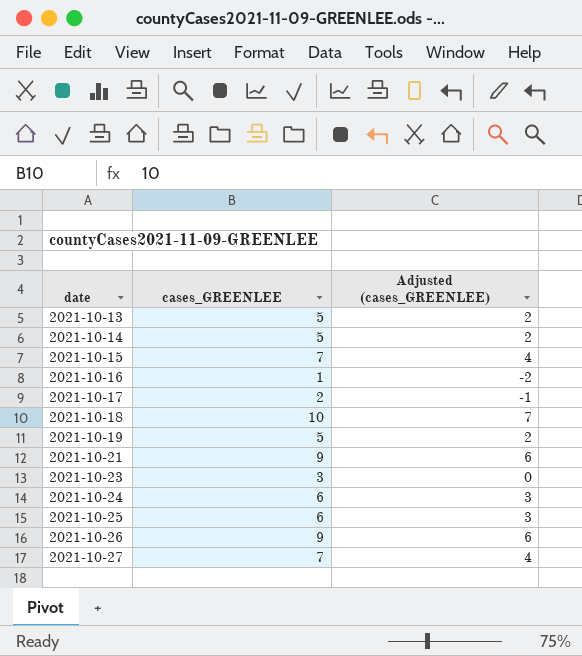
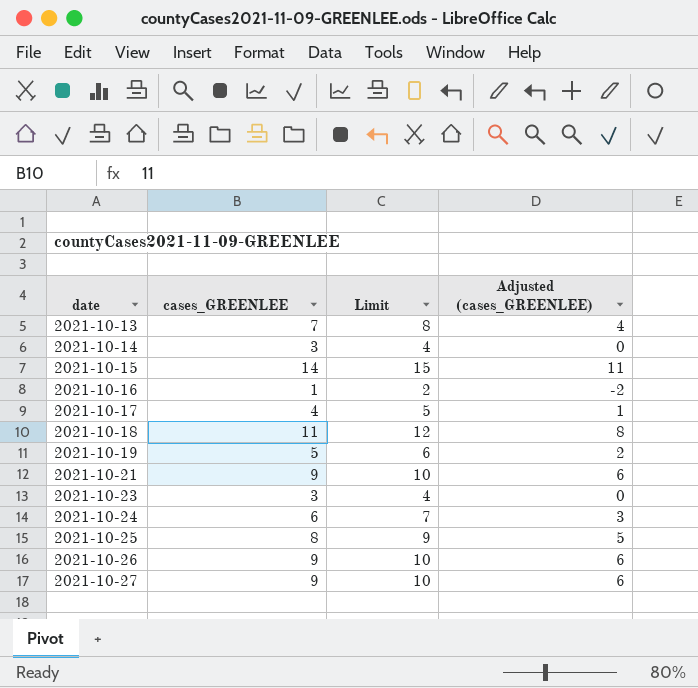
column Limit | formula: none -> [cases_GREENLEE] + 1
2021-10-13 | cases_GREENLEE: 5 -> 7
2021-10-13 | Adjusted (cases_GREENLEE): 2 -> 4
2021-10-14 | cases_GREENLEE: 5 -> 3
2021-10-14 | Adjusted (cases_GREENLEE): 2 -> 0
2021-10-15 | cases_GREENLEE: 7 -> 14
2021-10-15 | Adjusted (cases_GREENLEE): 4 -> 11
2021-10-17 | cases_GREENLEE: 2 -> 4
2021-10-17 | Adjusted (cases_GREENLEE): -1 -> 1
2021-10-18 | cases_GREENLEE: 10 -> 11
2021-10-18 | Adjusted (cases_GREENLEE): 7 -> 8
2021-10-25 | cases_GREENLEE: 6 -> 8
2021-10-25 | Adjusted (cases_GREENLEE): 3 -> 5
2021-10-27 | cases_GREENLEE: 7 -> 9
2021-10-27 | Adjusted (cases_GREENLEE): 4 -> 6

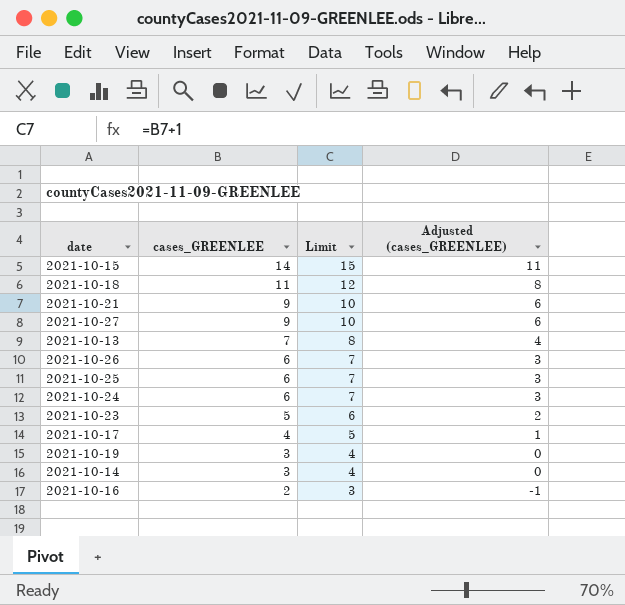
row order: date ascending -> cases_GREENLEE descending
2021-10-26 | cases_GREENLEE: 9 -> 6
2021-10-26 | Limit: 10 -> 7
2021-10-26 | Adjusted (cases_GREENLEE): 6 -> 3
2021-10-25 | cases_GREENLEE: 8 -> 6
2021-10-25 | Limit: 9 -> 7
2021-10-25 | Adjusted (cases_GREENLEE): 5 -> 3
2021-10-23 | cases_GREENLEE: 3 -> 5
2021-10-23 | Limit: 4 -> 6
2021-10-23 | Adjusted (cases_GREENLEE): 0 -> 2
2021-10-19 | cases_GREENLEE: 5 -> 3
2021-10-19 | Limit: 6 -> 4
2021-10-19 | Adjusted (cases_GREENLEE): 2 -> 0
2021-10-16 | cases_GREENLEE: 1 -> 2
2021-10-16 | Limit: 2 -> 3
2021-10-16 | Adjusted (cases_GREENLEE): -2 -> -1

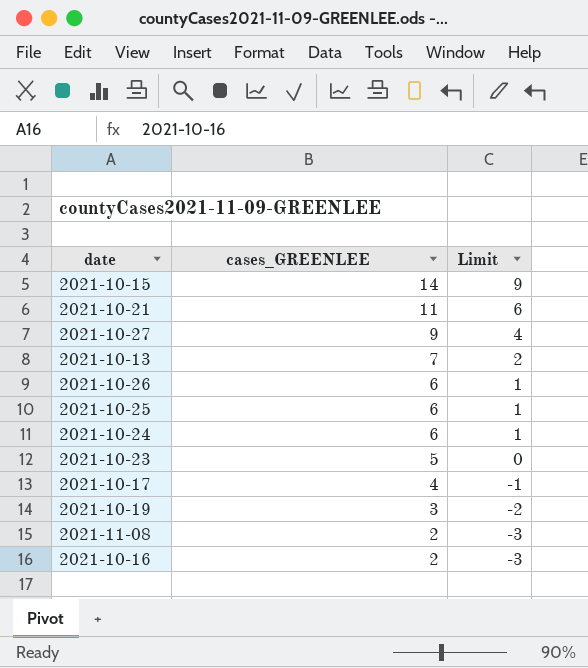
column Adjusted (cases_GREENLEE) | formula: [cases_GREENLEE] - 3 -> none
column Limit | formula: [cases_GREENLEE] + 1 -> [cases_GREENLEE] - 5
row 2021-10-18: 11 | 12 | 8 -> none
row 2021-10-14: 3 | 4 | 0 -> none
2021-10-21 | cases_GREENLEE: 9 -> 11
row 2021-11-08: none -> 2 | -3

